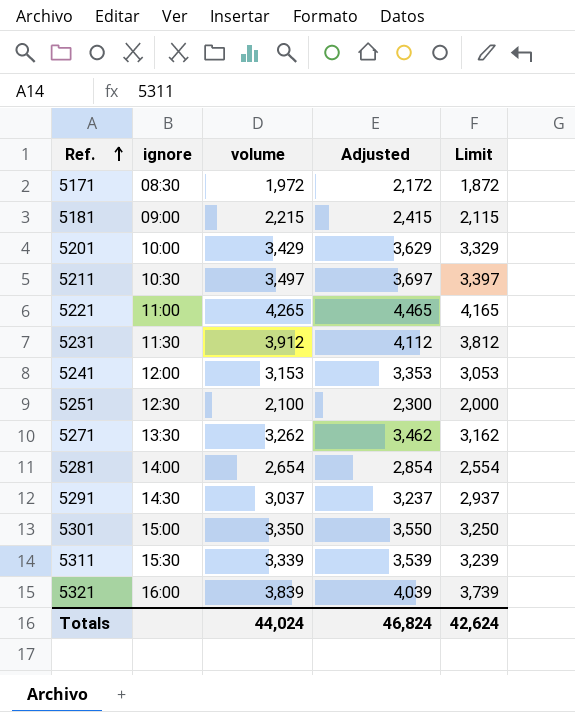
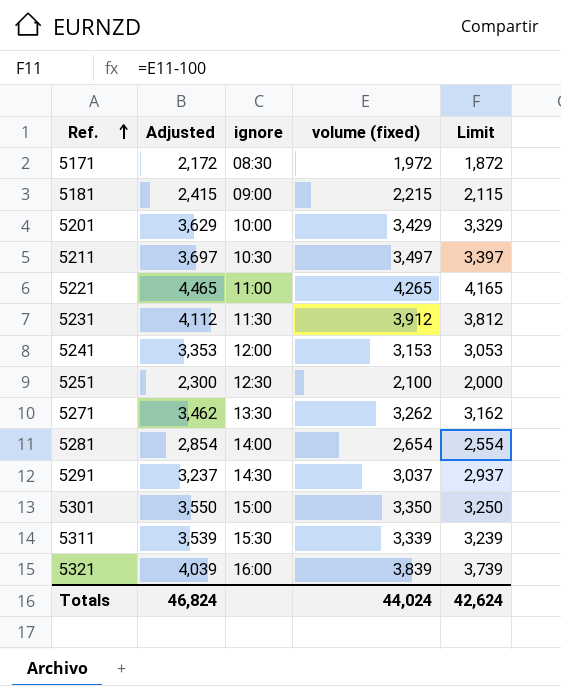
column Adjusted | position: 4 -> 2
column name: volume -> volume (fixed)

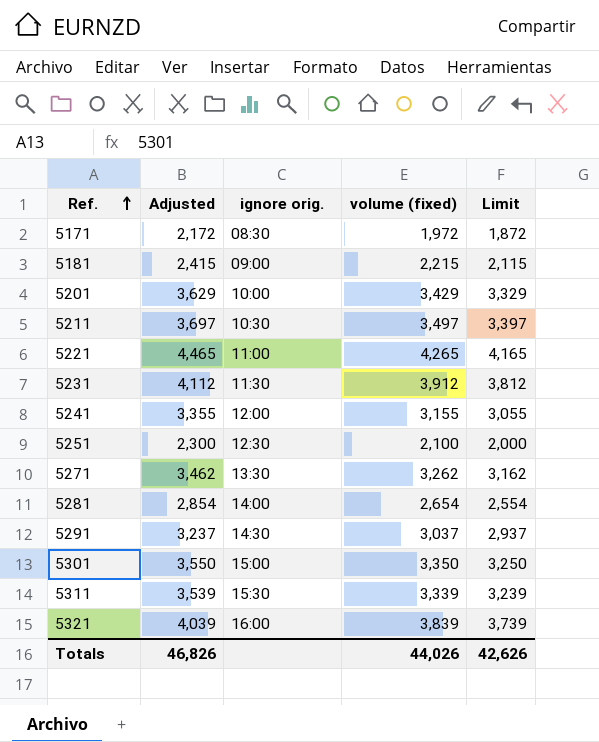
column name: ignore -> ignore orig.
5241 | Adjusted: 3,353 -> 3,355
5241 | volume (fixed): 3,153 -> 3,155
5241 | Limit: 3,053 -> 3,055
Totals | Adjusted: 46,824 -> 46,826
Totals | volume (fixed): 44,024 -> 44,026
Totals | Limit: 42,624 -> 42,626

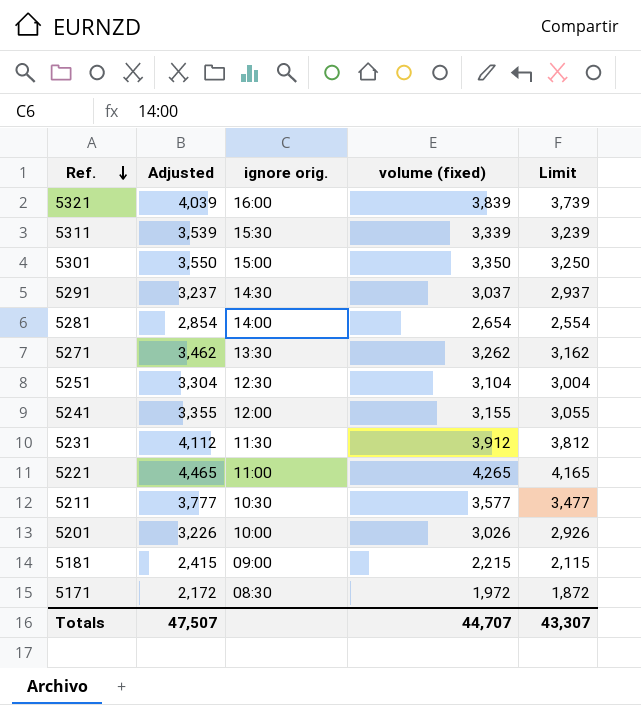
row order: Ref. ascending -> Ref. descending
5251 | Adjusted: 2,300 -> 3,304
5251 | volume (fixed): 2,100 -> 3,104
5251 | Limit: 2,000 -> 3,004
5211 | Adjusted: 3,697 -> 3,777
5211 | volume (fixed): 3,497 -> 3,577
5211 | Limit: 3,397 -> 3,477
5201 | Adjusted: 3,629 -> 3,226
5201 | volume (fixed): 3,429 -> 3,026
5201 | Limit: 3,329 -> 2,926
Totals | Adjusted: 46,826 -> 47,507
Totals | volume (fixed): 44,026 -> 44,707
Totals | Limit: 42,626 -> 43,307

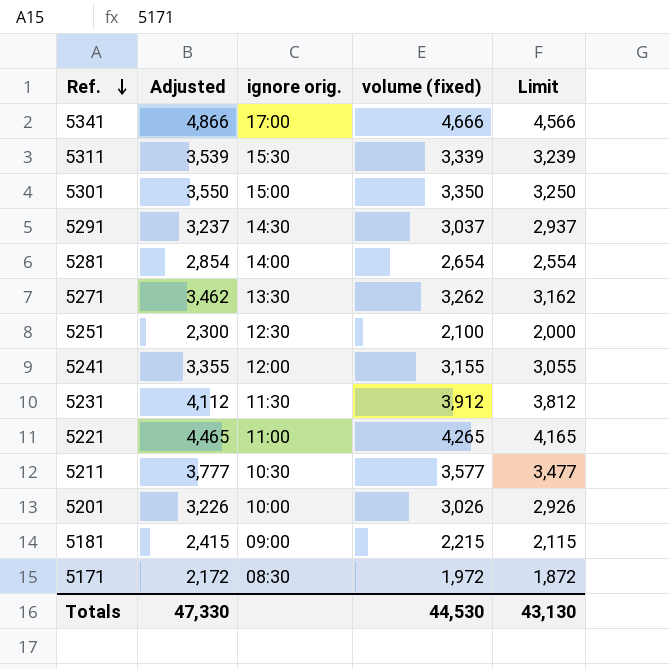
row 5321: 4,039 | 16:00 | 3,839 | 3,739 -> none
row 5341: none -> 4,866 | 17:00 | 4,666 | 4,566
5251 | Adjusted: 3,304 -> 2,300
5251 | volume (fixed): 3,104 -> 2,100
5251 | Limit: 3,004 -> 2,000
Totals | Adjusted: 47,507 -> 47,330
Totals | volume (fixed): 44,707 -> 44,530
Totals | Limit: 43,307 -> 43,130

